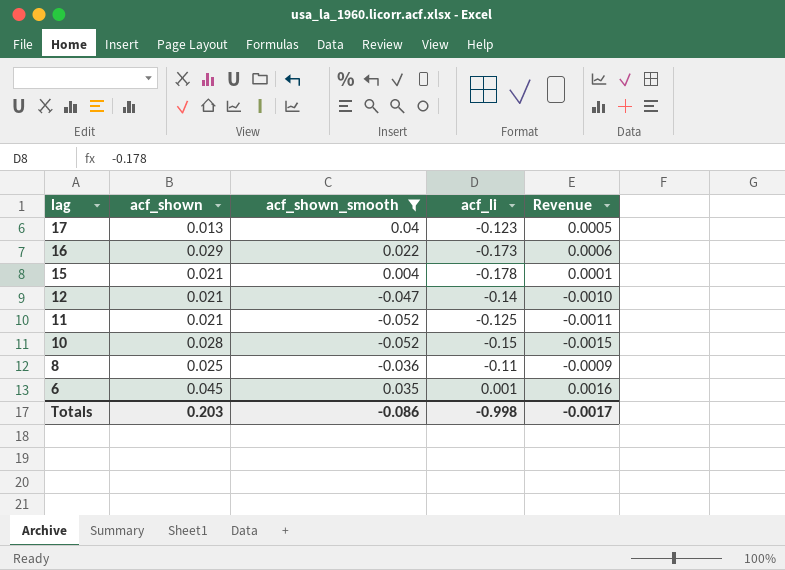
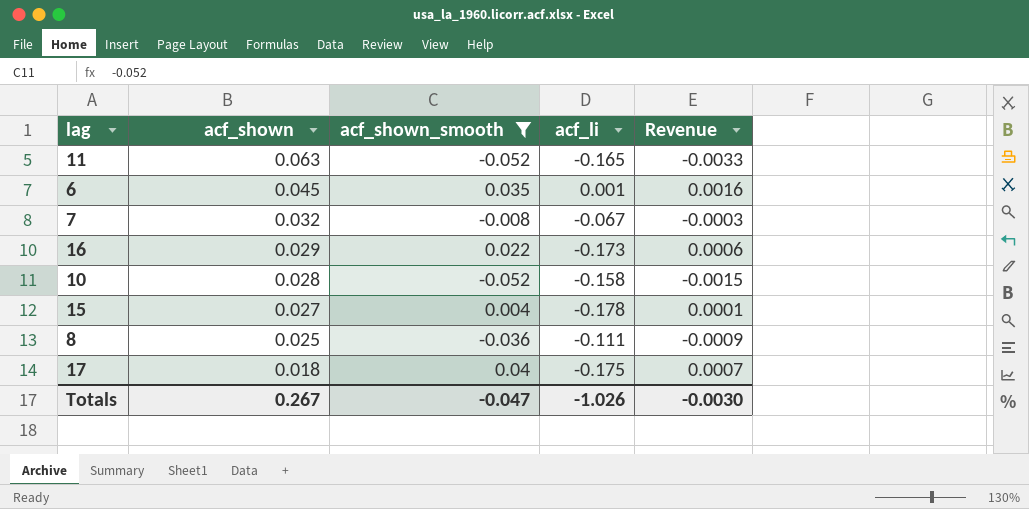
row order: lag descending -> acf_shown descending
row 12: 0.021 | -0.047 | -0.14 | -0.0010 -> none
11 | acf_shown: 0.021 -> 0.063
11 | acf_li: -0.125 -> -0.165
11 | Revenue: -0.0011 -> -0.0033
row 7: none -> 0.032 | -0.008 | -0.067 | -0.0003
10 | acf_li: -0.15 -> -0.158
15 | acf_shown: 0.021 -> 0.027
8 | acf_li: -0.11 -> -0.111
17 | acf_shown: 0.013 -> 0.018
17 | acf_li: -0.123 -> -0.175
17 | Revenue: 0.0005 -> 0.0007
Totals | acf_shown: 0.203 -> 0.267
Totals | acf_shown_smooth: -0.086 -> -0.047
Totals | acf_li: -0.998 -> -1.026
Totals | Revenue: -0.0017 -> -0.0030

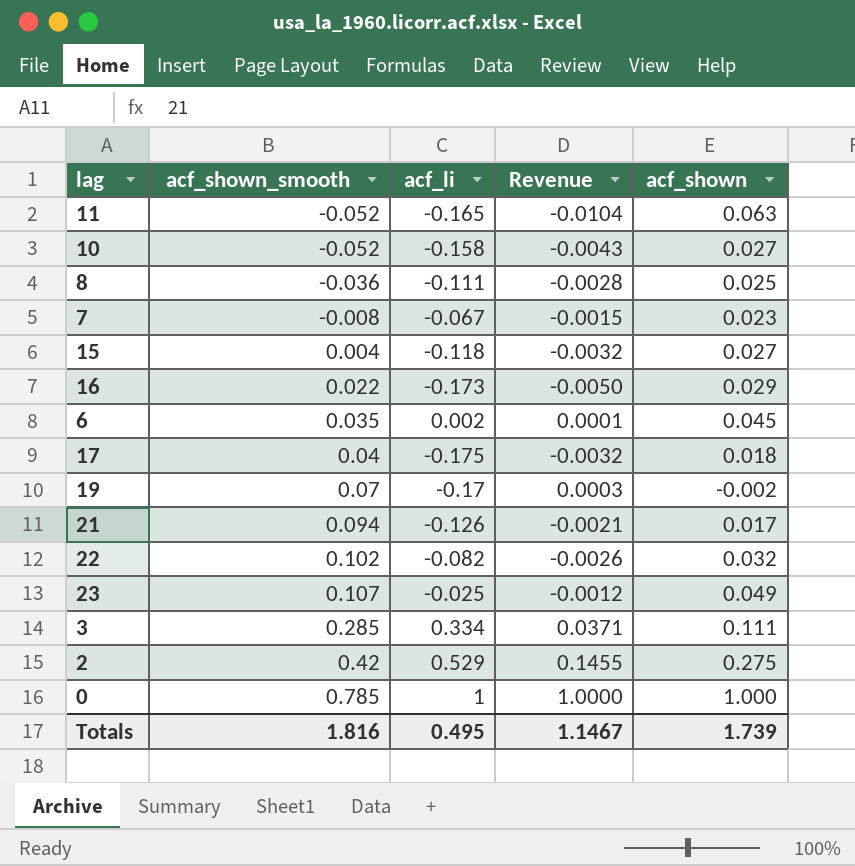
filter: acf_shown_smooth <= 0.04 -> none
row order: acf_shown descending -> acf_shown_smooth ascending
column Revenue | formula: [acf_shown] * [acf_shown_smooth] -> [acf_li] * [acf_shown]
column acf_shown | position: 2 -> 5
10 | acf_shown: 0.028 -> 0.027
7 | acf_shown: 0.032 -> 0.023
15 | acf_li: -0.178 -> -0.118
6 | acf_li: 0.001 -> 0.002
Totals | acf_shown_smooth: -0.047 -> 1.816
Totals | acf_li: -1.026 -> 0.495
Totals | Revenue: -0.0030 -> 1.1467
Totals | acf_shown: 0.267 -> 1.739

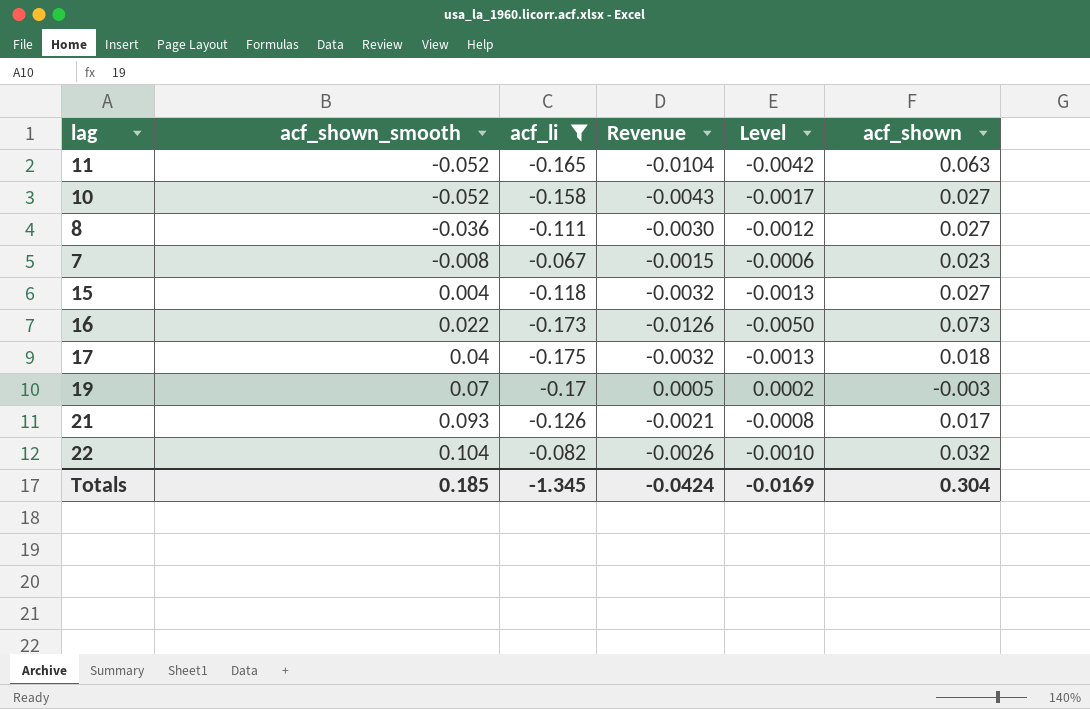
filter: none -> acf_li <= -0.067
column Level | formula: none -> [Revenue] * 0.4
8 | Revenue: -0.0028 -> -0.0030
8 | acf_shown: 0.025 -> 0.027
16 | Revenue: -0.0050 -> -0.0126
16 | acf_shown: 0.029 -> 0.073
19 | Revenue: 0.0003 -> 0.0005
19 | acf_shown: -0.002 -> -0.003
21 | acf_shown_smooth: 0.094 -> 0.093
22 | acf_shown_smooth: 0.102 -> 0.104
Totals | acf_shown_smooth: 1.816 -> 0.185
Totals | acf_li: 0.495 -> -1.345
Totals | Revenue: 1.1467 -> -0.0424
Totals | acf_shown: 1.739 -> 0.304

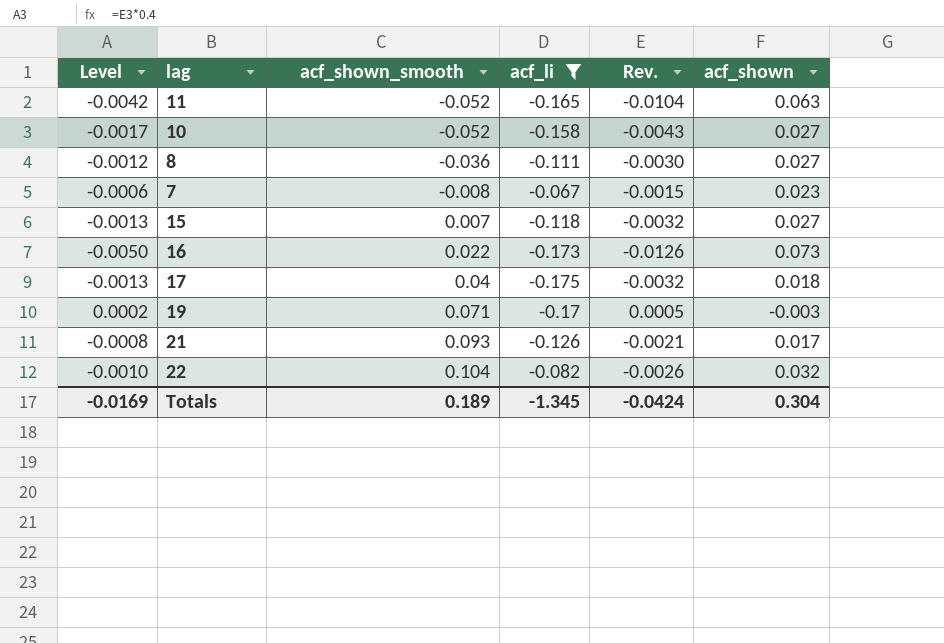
column Level | position: 5 -> 1
column name: Revenue -> Rev.
15 | acf_shown_smooth: 0.004 -> 0.007
19 | acf_shown_smooth: 0.07 -> 0.071
Totals | acf_shown_smooth: 0.185 -> 0.189

